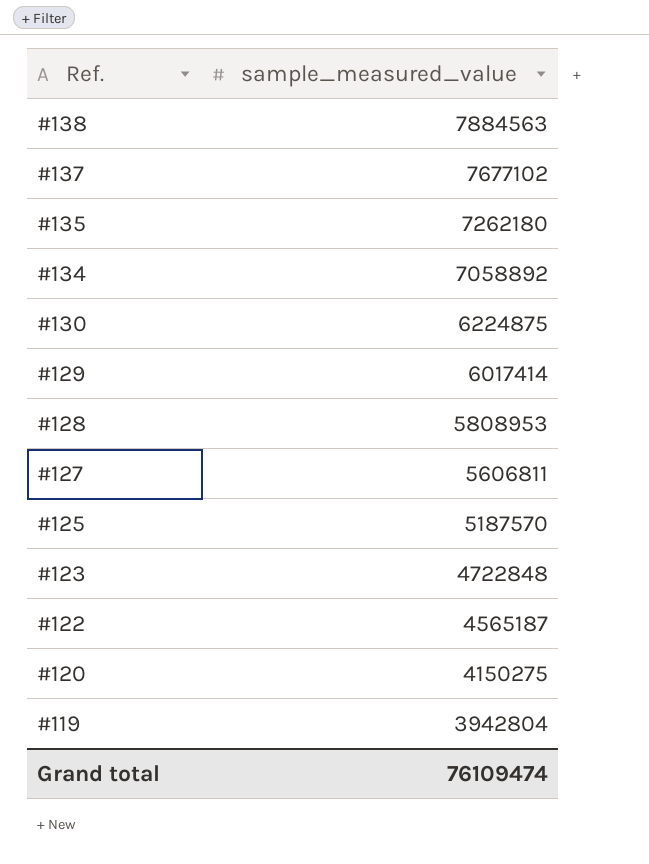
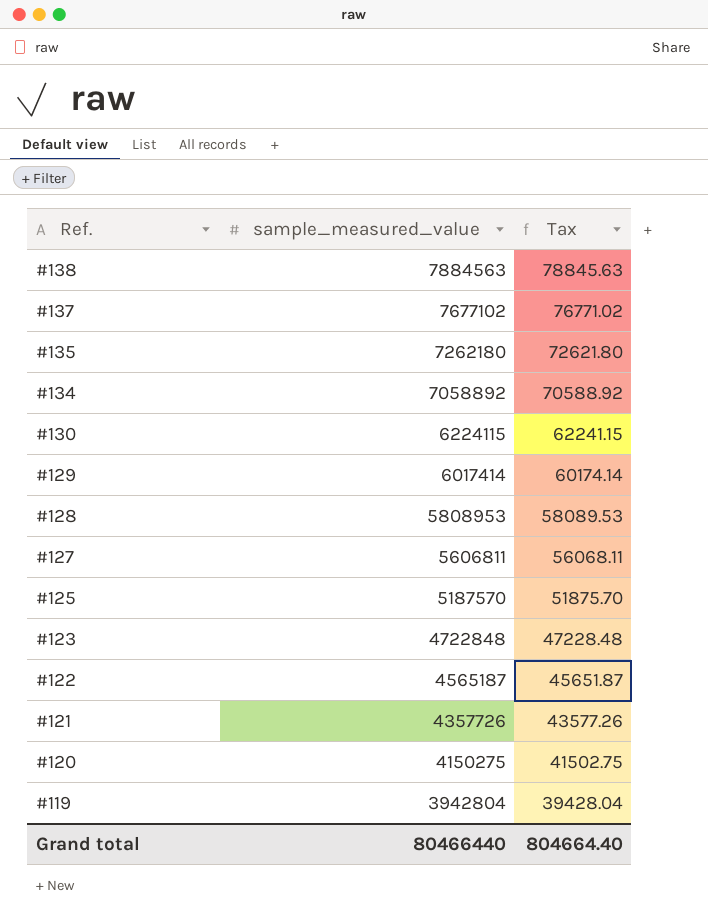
column Tax | formula: none -> [sample_measured_value] * 0.01
#130 | sample_measured_value: 6224875 -> 6224115
row #121: none -> 4357726 | 43577.26
Grand total | sample_measured_value: 76109474 -> 80466440

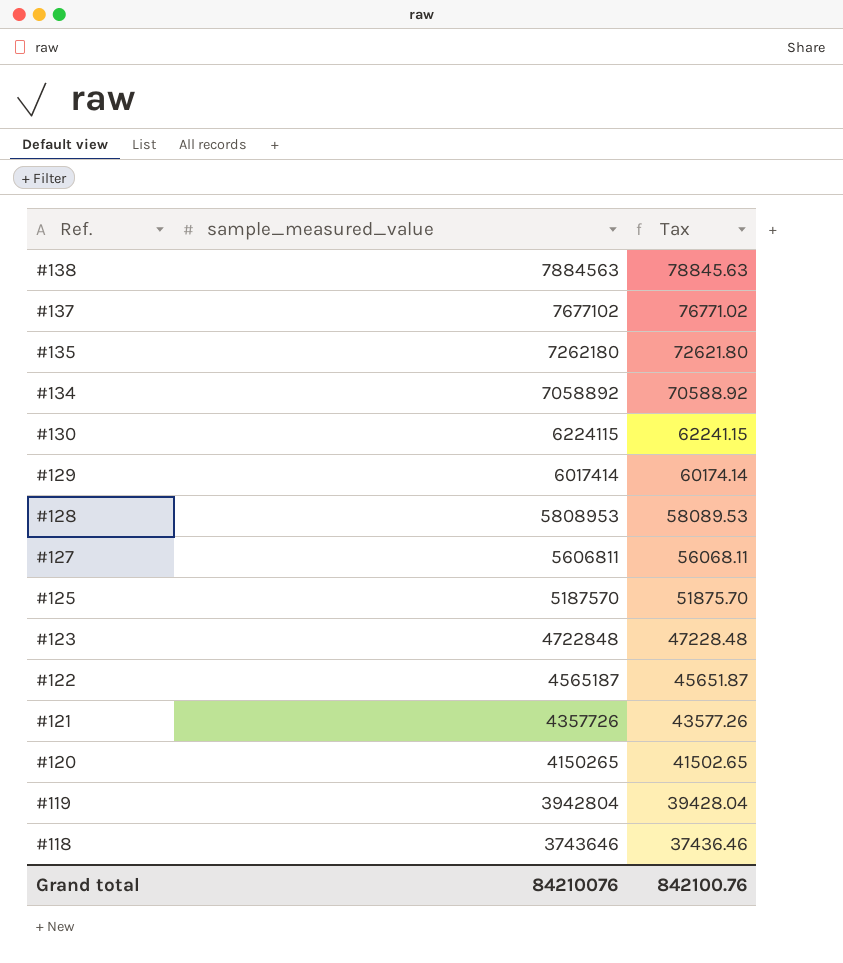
#120 | sample_measured_value: 4150275 -> 4150265
#120 | Tax: 41502.75 -> 41502.65
row #118: none -> 3743646 | 37436.46
Grand total | sample_measured_value: 80466440 -> 84210076
Grand total | Tax: 804664.40 -> 842100.76

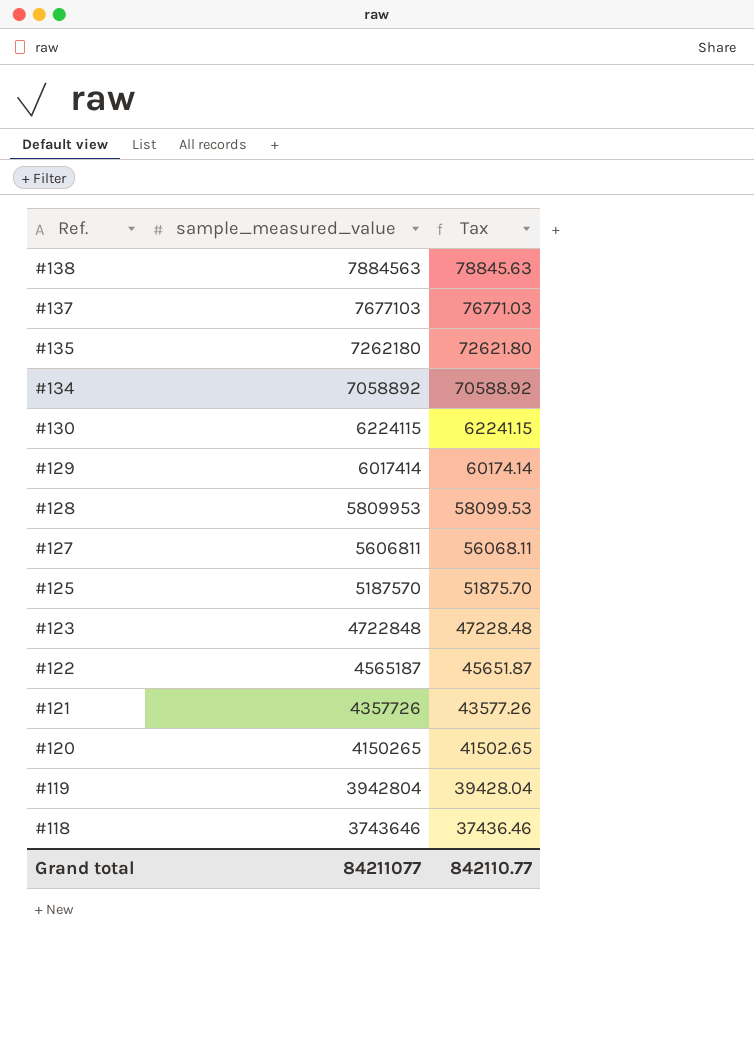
#137 | sample_measured_value: 7677102 -> 7677103
#137 | Tax: 76771.02 -> 76771.03
#128 | sample_measured_value: 5808953 -> 5809953
#128 | Tax: 58089.53 -> 58099.53
Grand total | sample_measured_value: 84210076 -> 84211077
Grand total | Tax: 842100.76 -> 842110.77

